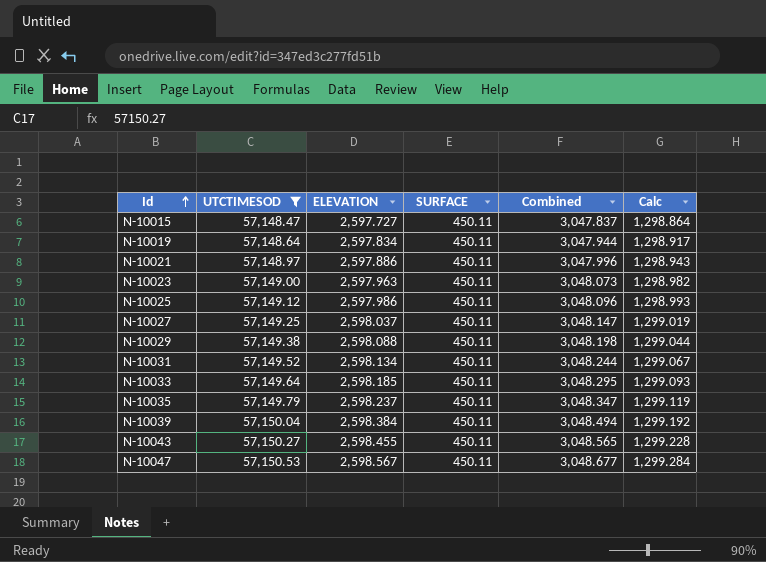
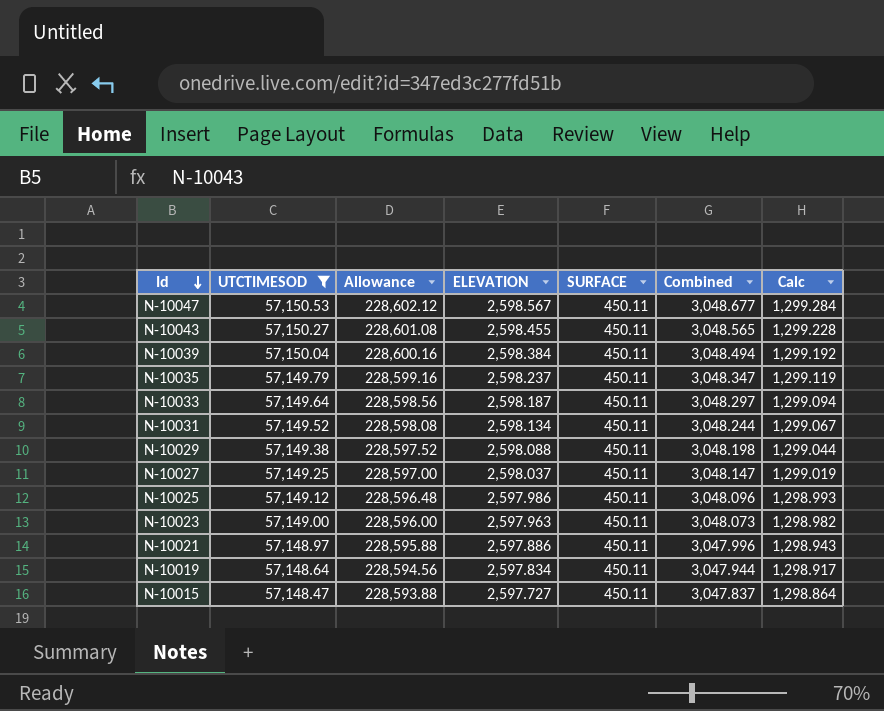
row order: Id ascending -> Id descending
column Allowance | formula: none -> [UTCTIMESOD] * 4
N-10033 | ELEVATION: 2,598.185 -> 2,598.187
N-10033 | Combined: 3,048.295 -> 3,048.297
N-10033 | Calc: 1,299.093 -> 1,299.094

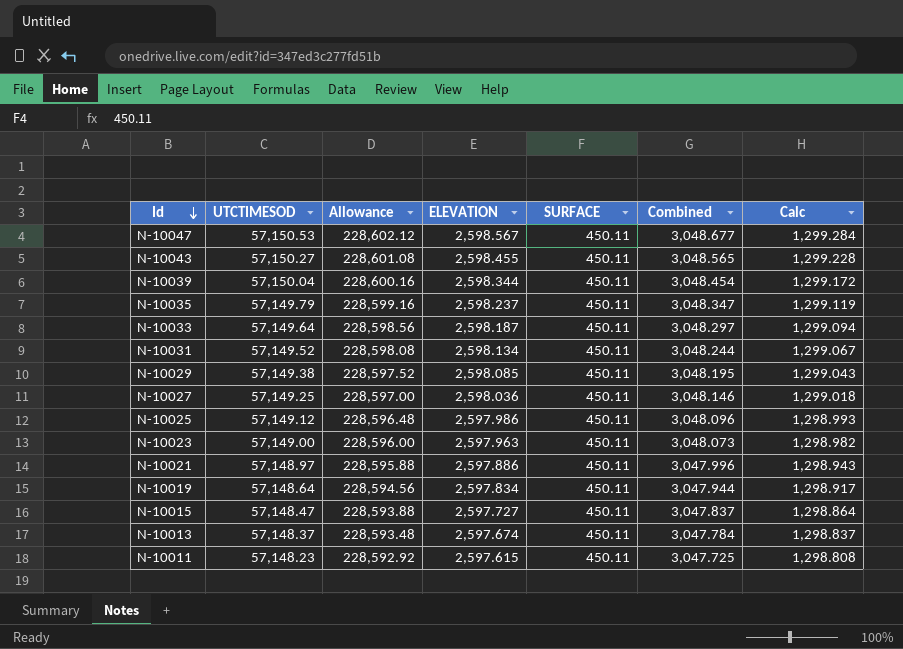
filter: UTCTIMESOD >= 57,148.47 -> none
N-10039 | ELEVATION: 2,598.384 -> 2,598.344
N-10039 | Combined: 3,048.494 -> 3,048.454
N-10039 | Calc: 1,299.192 -> 1,299.172
N-10029 | ELEVATION: 2,598.088 -> 2,598.085
N-10029 | Combined: 3,048.198 -> 3,048.195
N-10029 | Calc: 1,299.044 -> 1,299.043
N-10027 | ELEVATION: 2,598.037 -> 2,598.036
N-10027 | Combined: 3,048.147 -> 3,048.146
N-10027 | Calc: 1,299.019 -> 1,299.018

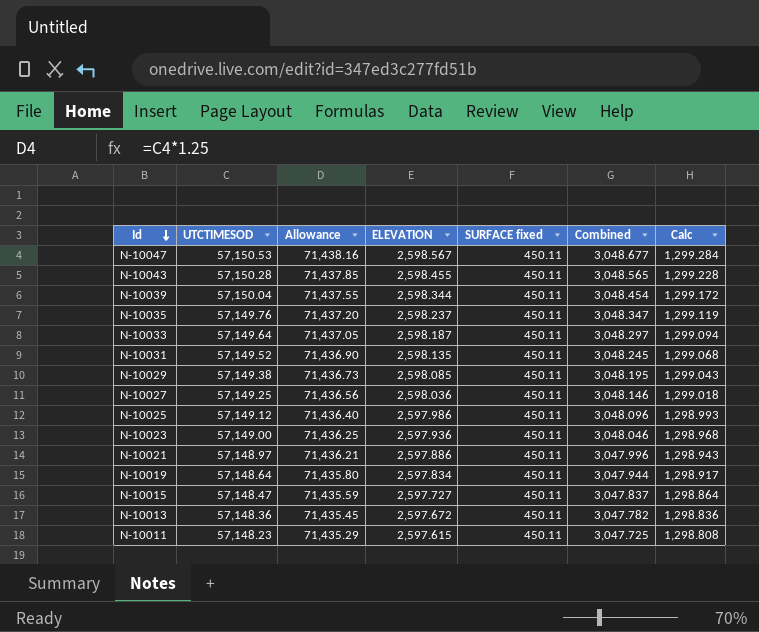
column Allowance | formula: [UTCTIMESOD] * 4 -> [UTCTIMESOD] * 1.25
column name: SURFACE -> SURFACE fixed
N-10043 | UTCTIMESOD: 57,150.27 -> 57,150.28
N-10035 | UTCTIMESOD: 57,149.79 -> 57,149.76
N-10031 | ELEVATION: 2,598.134 -> 2,598.135
N-10031 | Combined: 3,048.244 -> 3,048.245
N-10031 | Calc: 1,299.067 -> 1,299.068
N-10023 | ELEVATION: 2,597.963 -> 2,597.936
N-10023 | Combined: 3,048.073 -> 3,048.046
N-10023 | Calc: 1,298.982 -> 1,298.968
N-10013 | UTCTIMESOD: 57,148.37 -> 57,148.36
N-10013 | ELEVATION: 2,597.674 -> 2,597.672
N-10013 | Combined: 3,047.784 -> 3,047.782
N-10013 | Calc: 1,298.837 -> 1,298.836

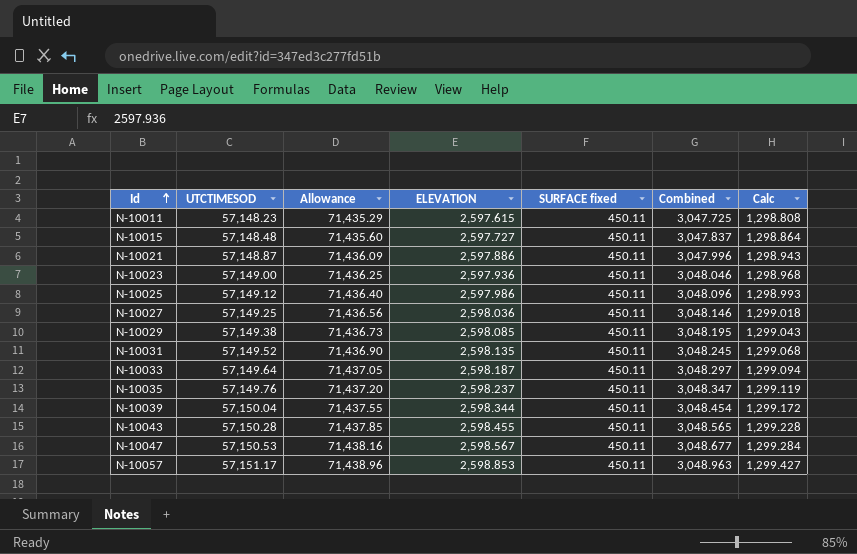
row order: Id descending -> Id ascending
row N-10019: 57,148.64 | 71,435.80 | 2,597.834 | 450.11 | 3,047.944 | 1,298.917 -> none
row N-10013: 57,148.36 | 71,435.45 | 2,597.672 | 450.11 | 3,047.782 | 1,298.836 -> none
N-10015 | UTCTIMESOD: 57,148.47 -> 57,148.48
N-10015 | Allowance: 71,435.59 -> 71,435.60
N-10021 | UTCTIMESOD: 57,148.97 -> 57,148.87
N-10021 | Allowance: 71,436.21 -> 71,436.09
row N-10057: none -> 57,151.17 | 71,438.96 | 2,598.853 | 450.11 | 3,048.963 | 1,299.427

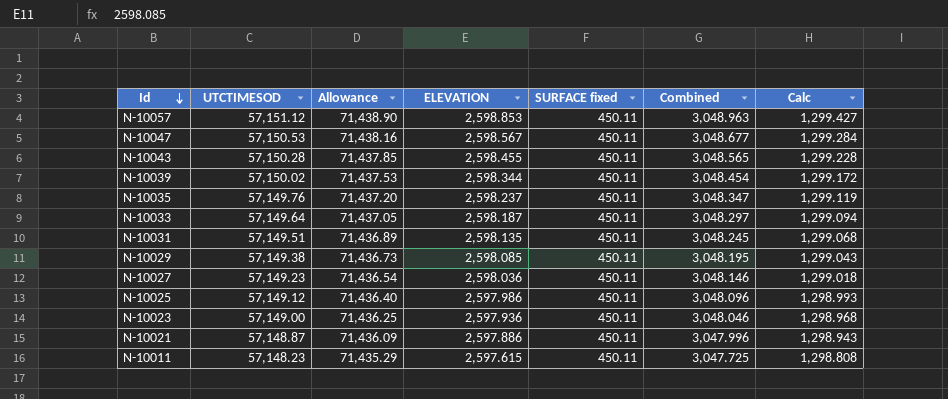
row order: Id ascending -> Id descending
row N-10015: 57,148.48 | 71,435.60 | 2,597.727 | 450.11 | 3,047.837 | 1,298.864 -> none
N-10057 | UTCTIMESOD: 57,151.17 -> 57,151.12
N-10057 | Allowance: 71,438.96 -> 71,438.90
N-10039 | UTCTIMESOD: 57,150.04 -> 57,150.02
N-10039 | Allowance: 71,437.55 -> 71,437.53
N-10031 | UTCTIMESOD: 57,149.52 -> 57,149.51
N-10031 | Allowance: 71,436.90 -> 71,436.89
N-10027 | UTCTIMESOD: 57,149.25 -> 57,149.23
N-10027 | Allowance: 71,436.56 -> 71,436.54

